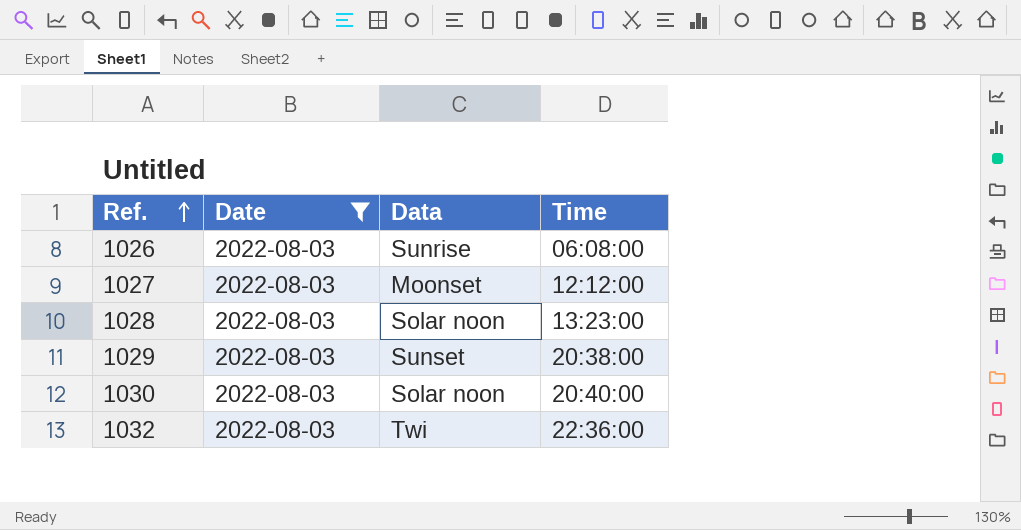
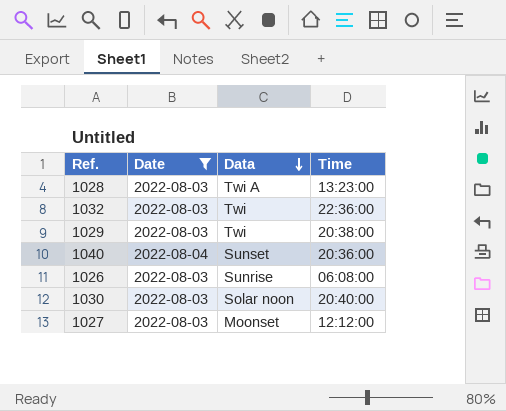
row order: Ref. ascending -> Data descending
1028 | Data: Solar noon -> Twi A
1029 | Data: Sunset -> Twi
row 1040: none -> 2022-08-04 | Sunset | 20:36:00

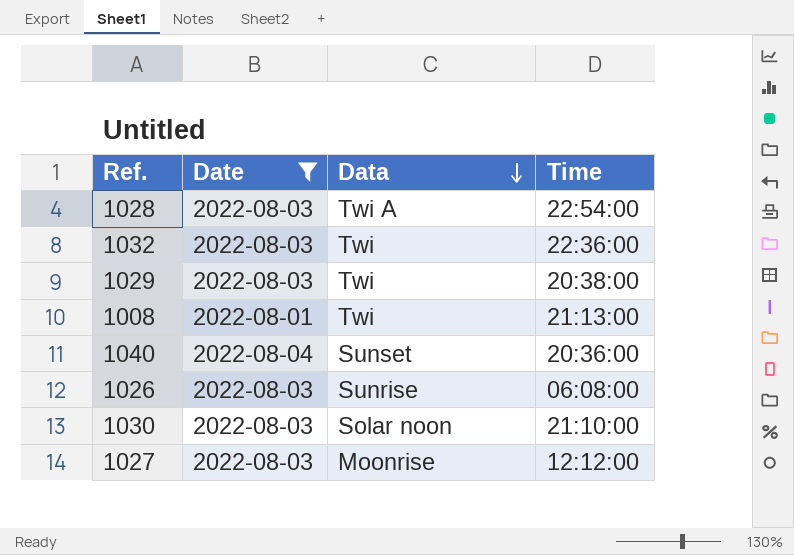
1028 | Time: 13:23:00 -> 22:54:00
row 1008: none -> 2022-08-01 | Twi | 21:13:00
1030 | Time: 20:40:00 -> 21:10:00
1027 | Data: Moonset -> Moonrise

